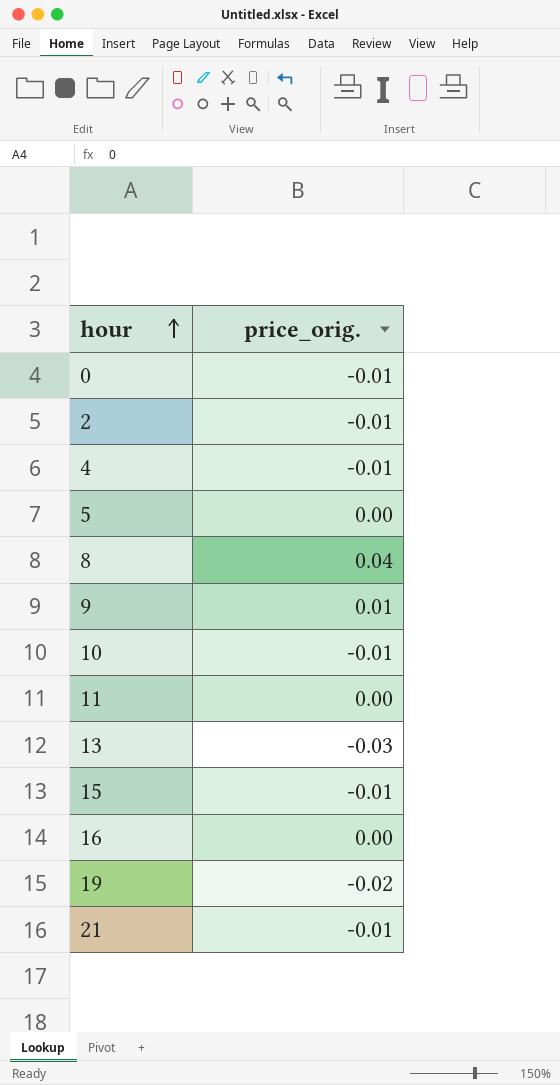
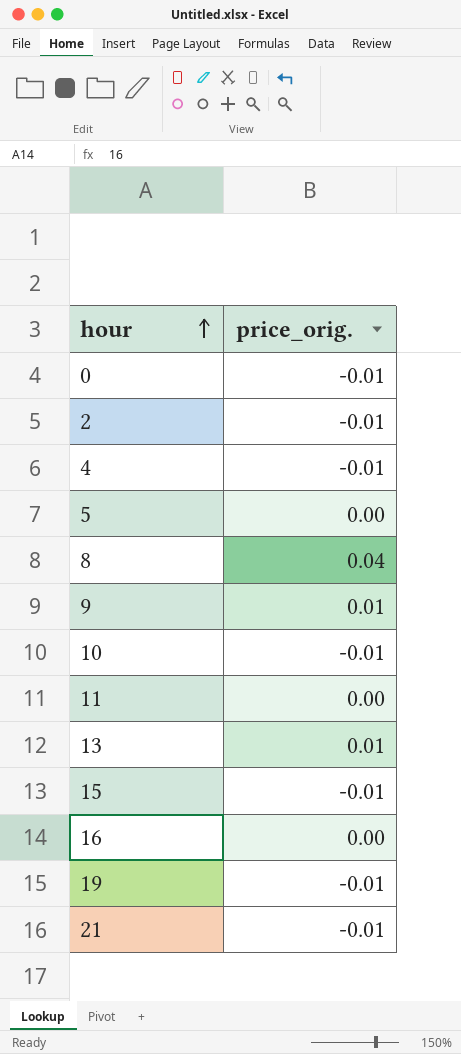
13 | price_orig.: -0.03 -> 0.01
19 | price_orig.: -0.02 -> -0.01

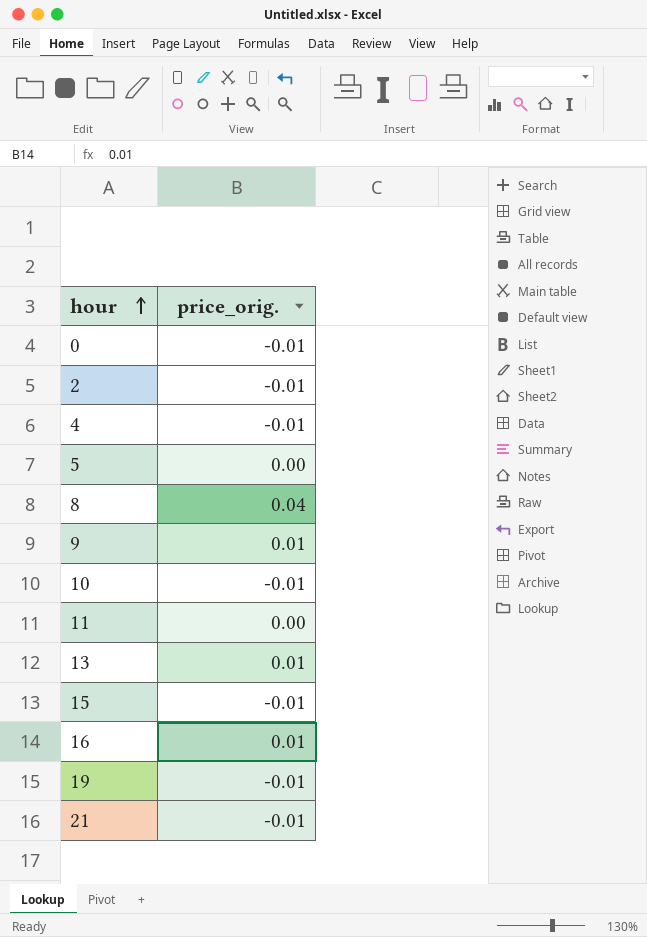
16 | price_orig.: 0.00 -> 0.01

